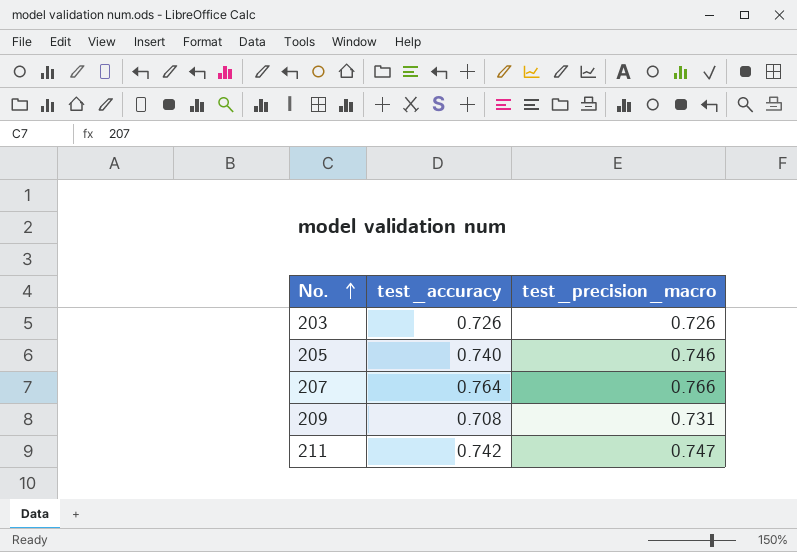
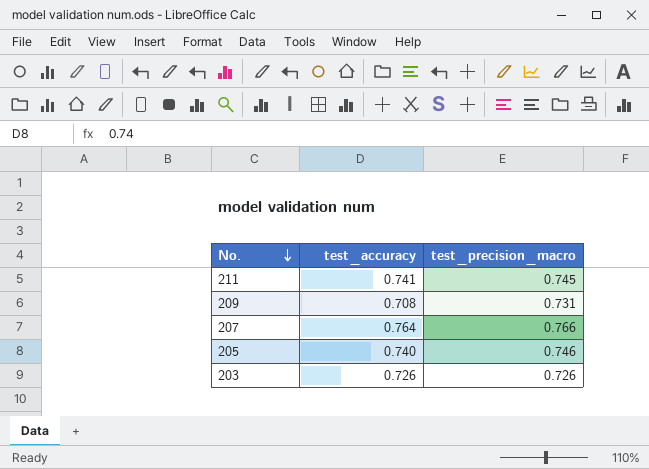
row order: No. ascending -> No. descending
211 | test_accuracy: 0.742 -> 0.741
211 | test_precision_macro: 0.747 -> 0.745

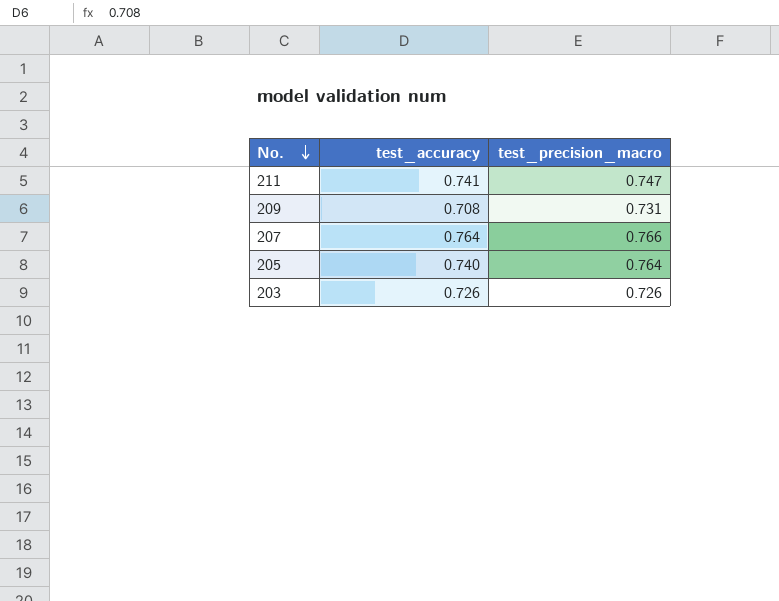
211 | test_precision_macro: 0.745 -> 0.747
205 | test_precision_macro: 0.746 -> 0.764

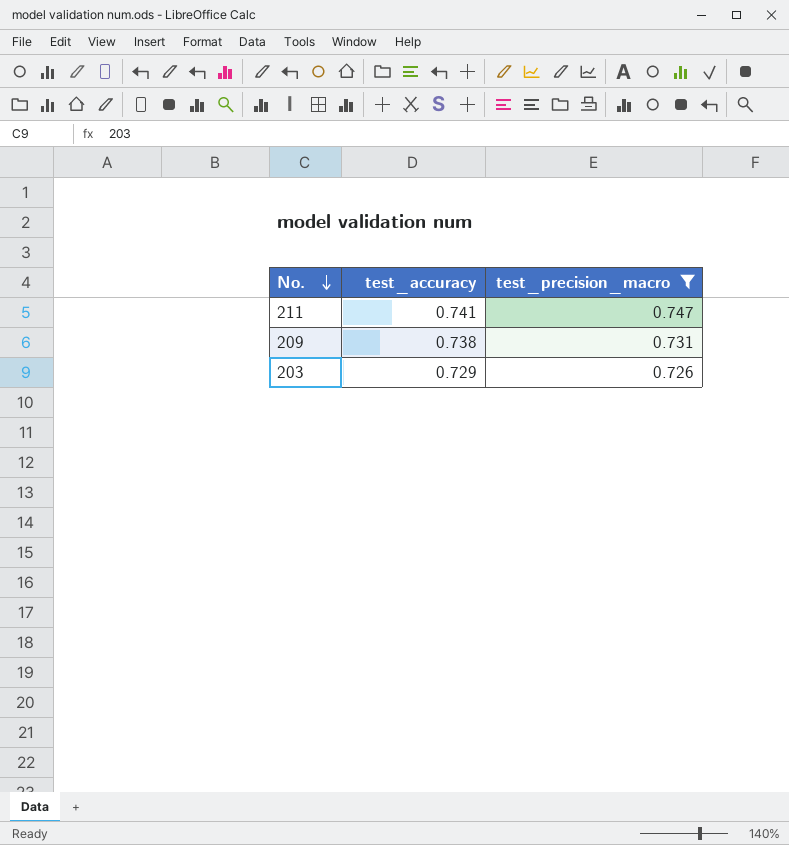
filter: none -> test_precision_macro <= 0.747
209 | test_accuracy: 0.708 -> 0.738
203 | test_accuracy: 0.726 -> 0.729

